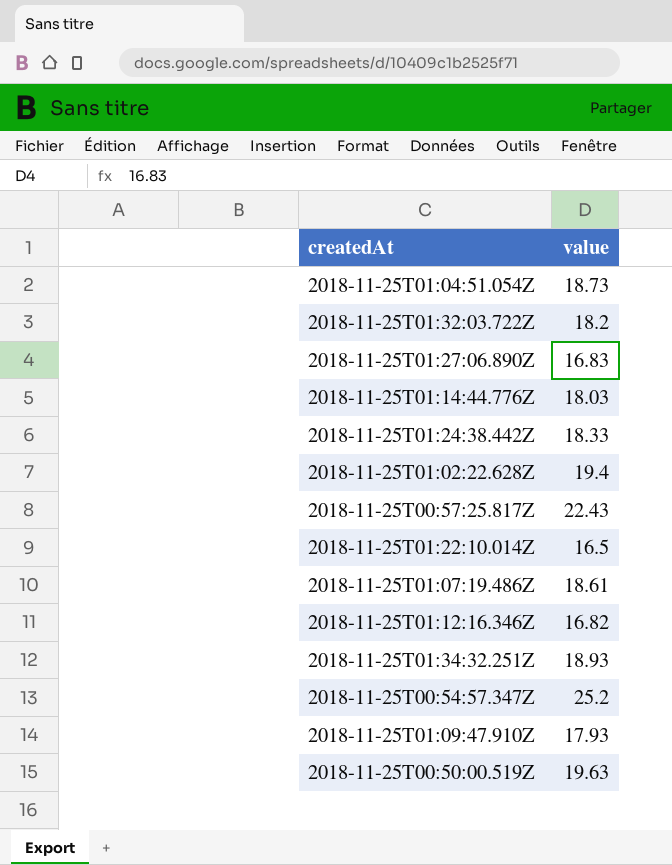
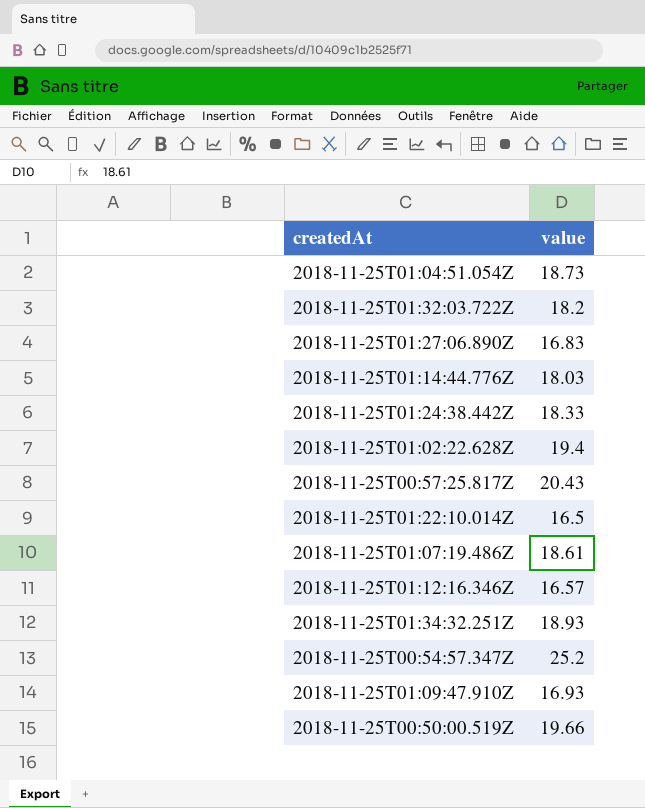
2018-11-25T00:57:25.817Z | value: 22.43 -> 20.43
2018-11-25T01:12:16.346Z | value: 16.82 -> 16.57
2018-11-25T01:09:47.910Z | value: 17.93 -> 16.93
2018-11-25T00:50:00.519Z | value: 19.63 -> 19.66

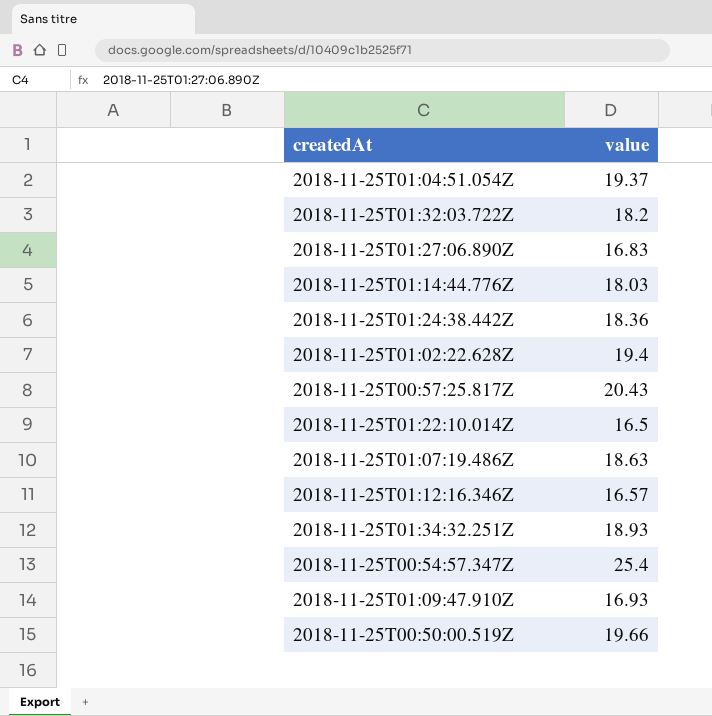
2018-11-25T01:04:51.054Z | value: 18.73 -> 19.37
2018-11-25T01:24:38.442Z | value: 18.33 -> 18.36
2018-11-25T01:07:19.486Z | value: 18.61 -> 18.63
2018-11-25T00:54:57.347Z | value: 25.2 -> 25.4

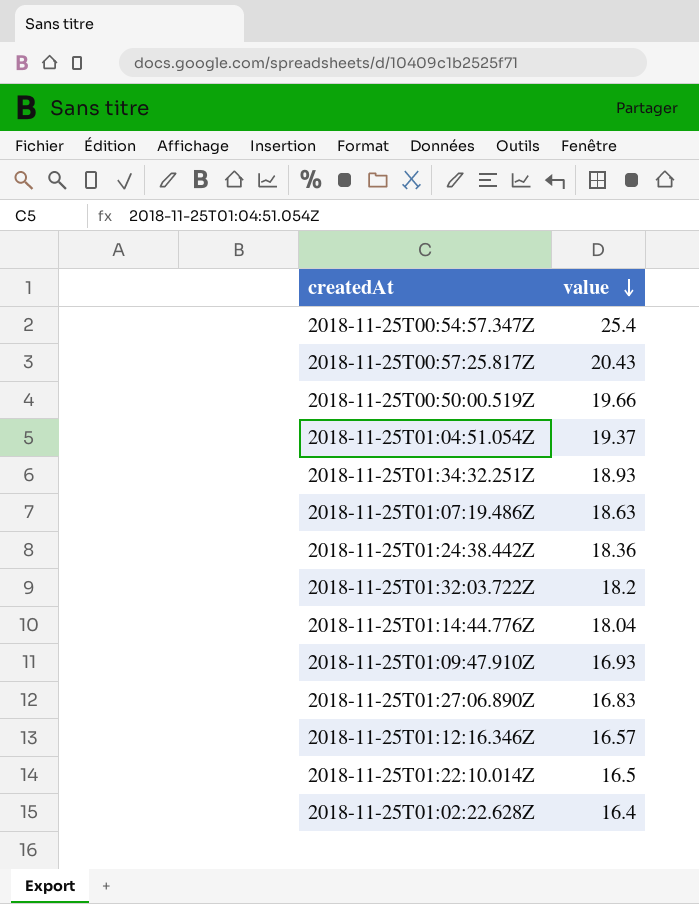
row order: none -> value descending
2018-11-25T01:14:44.776Z | value: 18.03 -> 18.04
2018-11-25T01:02:22.628Z | value: 19.4 -> 16.4

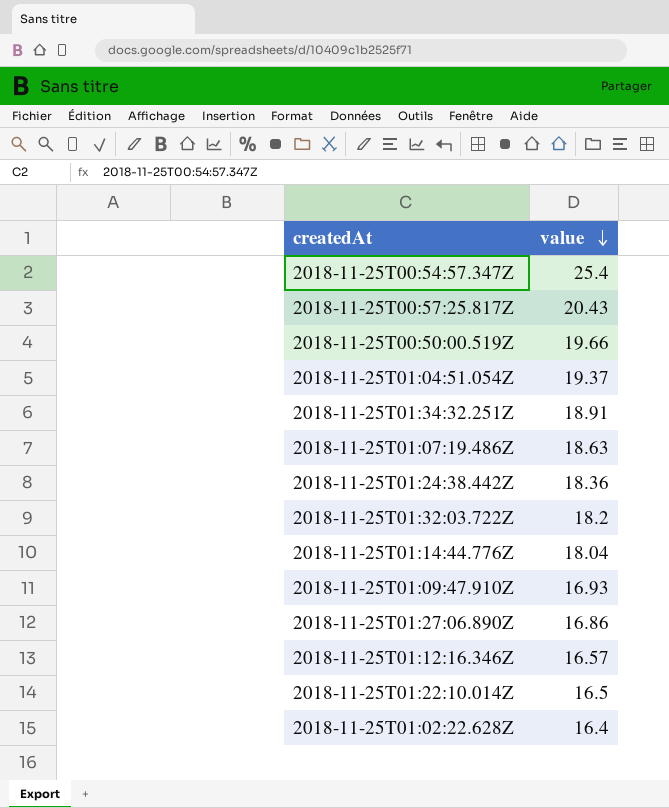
2018-11-25T01:34:32.251Z | value: 18.93 -> 18.91
2018-11-25T01:27:06.890Z | value: 16.83 -> 16.86

